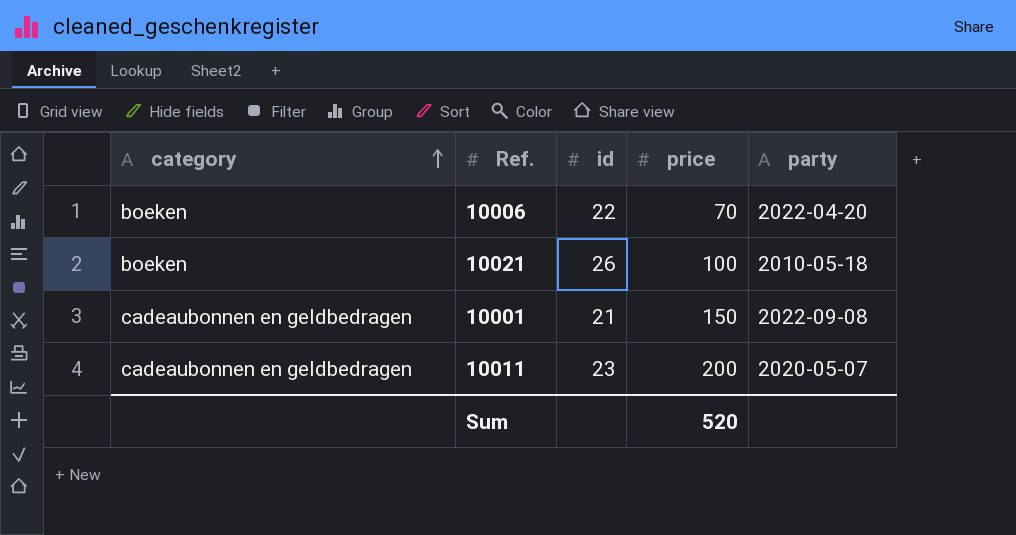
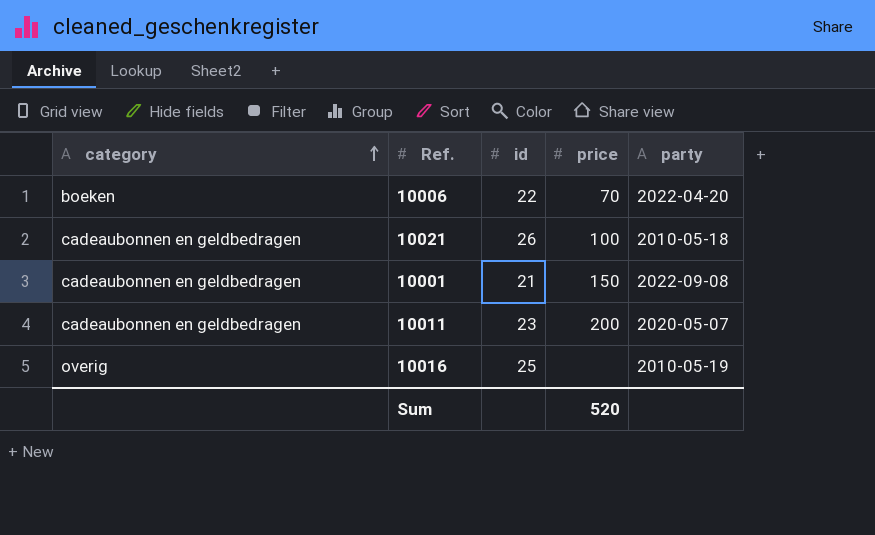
10021 | category: boeken -> cadeaubonnen en geldbedragen
row 10016: none -> overig | 25 | none | 2010-05-19

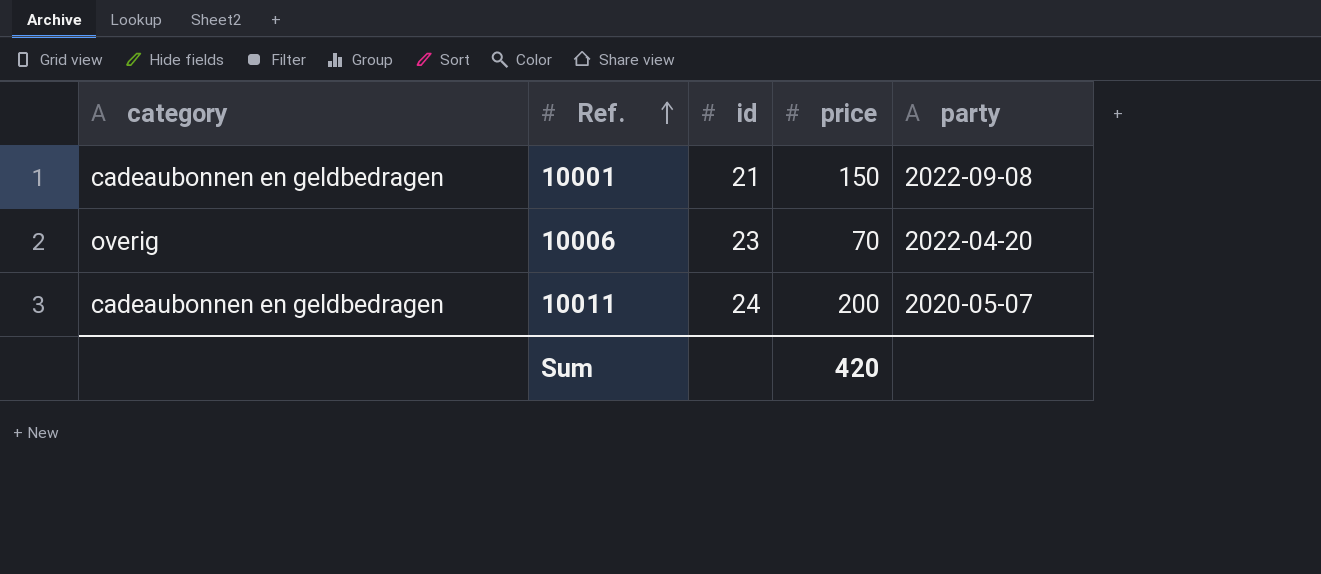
row order: category ascending -> Ref. ascending
row 10021: cadeaubonnen en geldbedragen | 26 | 100 | 2010-05-18 -> none
row 10016: overig | 25 | none | 2010-05-19 -> none
10006 | category: boeken -> overig
10006 | id: 22 -> 23
10011 | id: 23 -> 24
Sum | price: 520 -> 420

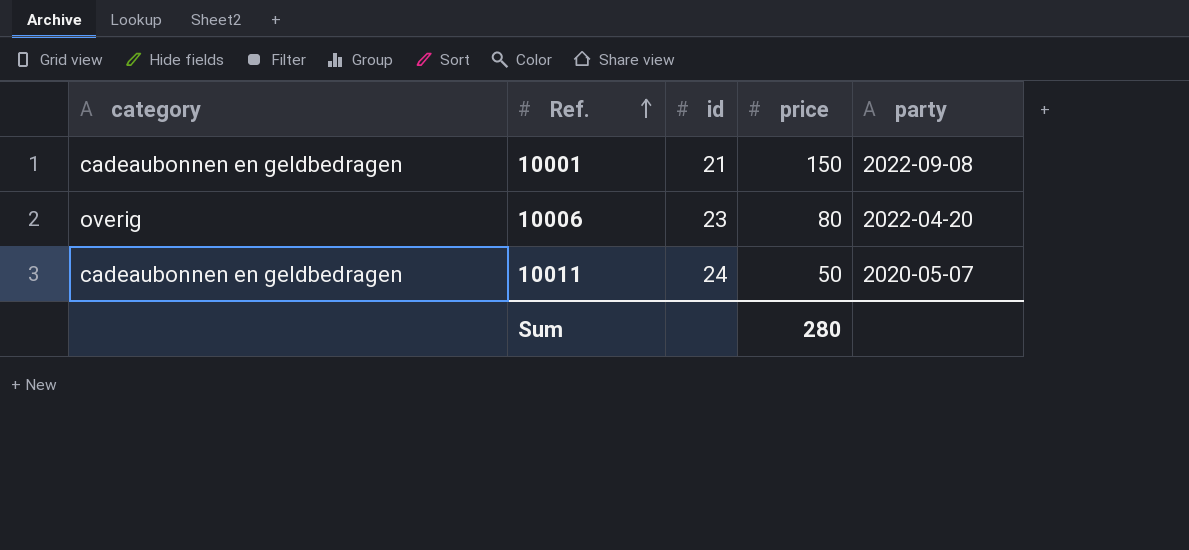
10006 | price: 70 -> 80
10011 | price: 200 -> 50
Sum | price: 420 -> 280

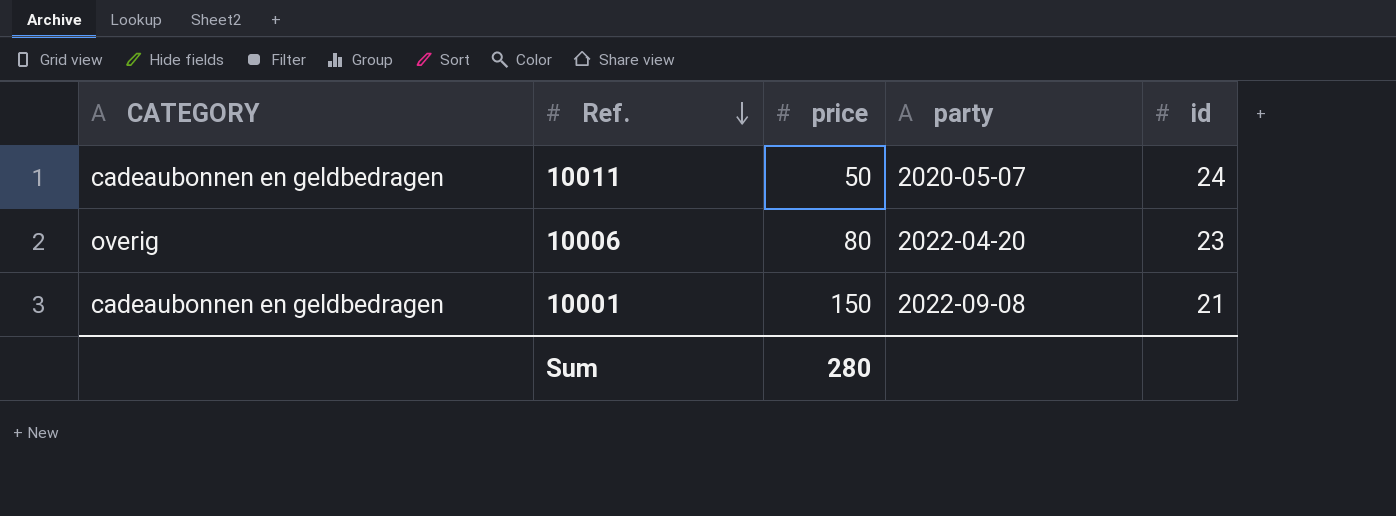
row order: Ref. ascending -> Ref. descending
column name: category -> CATEGORY
column id | position: 3 -> 5

